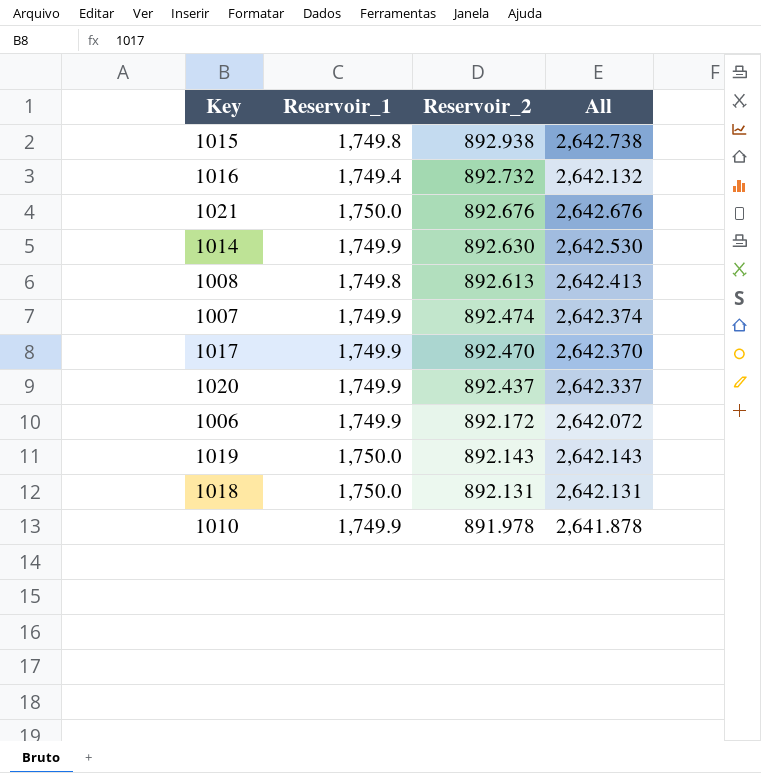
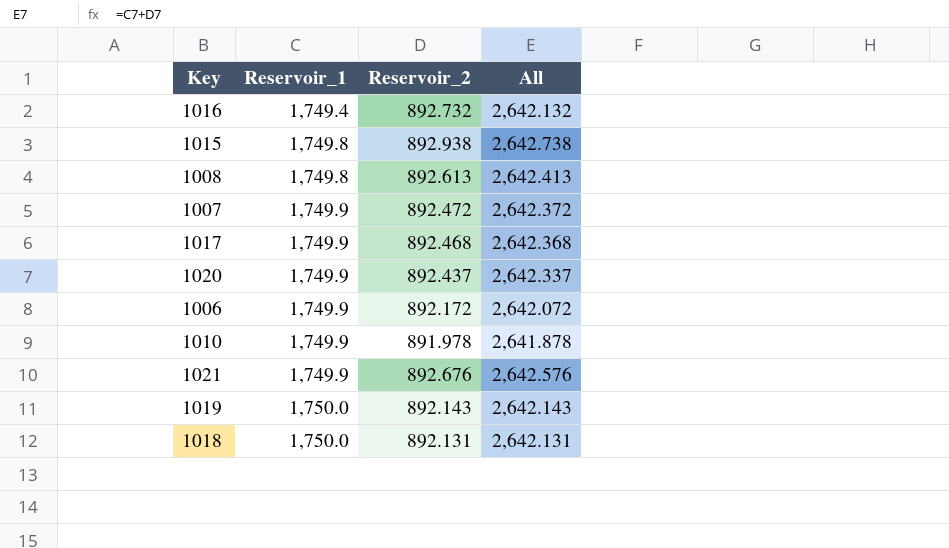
row order: Reservoir_2 descending -> Reservoir_1 ascending
row 1014: 1,749.9 | 892.630 | 2,642.530 -> none
1007 | Reservoir_2: 892.474 -> 892.472
1007 | All: 2,642.374 -> 2,642.372
1017 | Reservoir_2: 892.470 -> 892.468
1017 | All: 2,642.370 -> 2,642.368
1021 | Reservoir_1: 1,750.0 -> 1,749.9
1021 | All: 2,642.676 -> 2,642.576

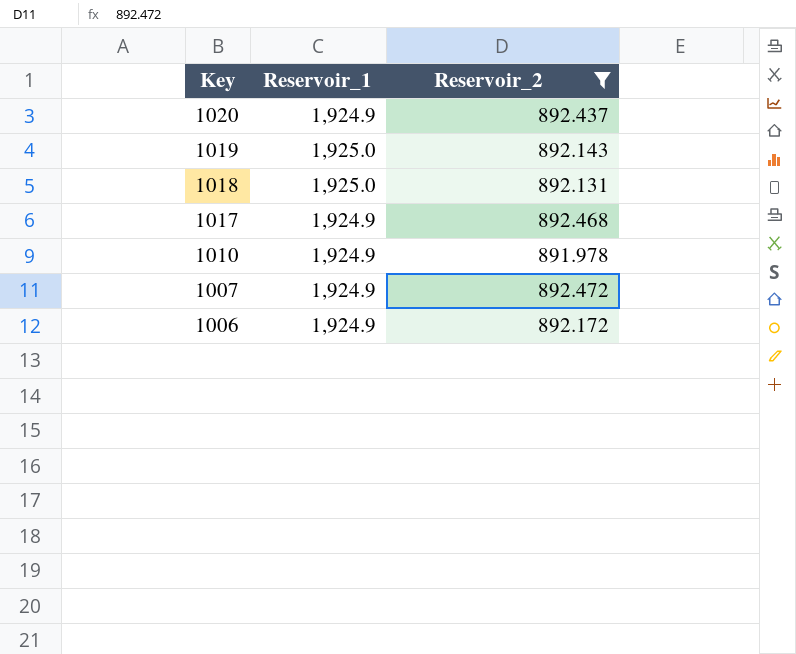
filter: none -> Reservoir_2 <= 892.472
row order: Reservoir_1 ascending -> Key descending
column All | formula: [Reservoir_1] + [Reservoir_2] -> none
1020 | Reservoir_1: 1,749.9 -> 1,924.9
1019 | Reservoir_1: 1,750.0 -> 1,925.0
1018 | Reservoir_1: 1,750.0 -> 1,925.0
1017 | Reservoir_1: 1,749.9 -> 1,924.9
1010 | Reservoir_1: 1,749.9 -> 1,924.9
1007 | Reservoir_1: 1,749.9 -> 1,924.9
1006 | Reservoir_1: 1,749.9 -> 1,924.9

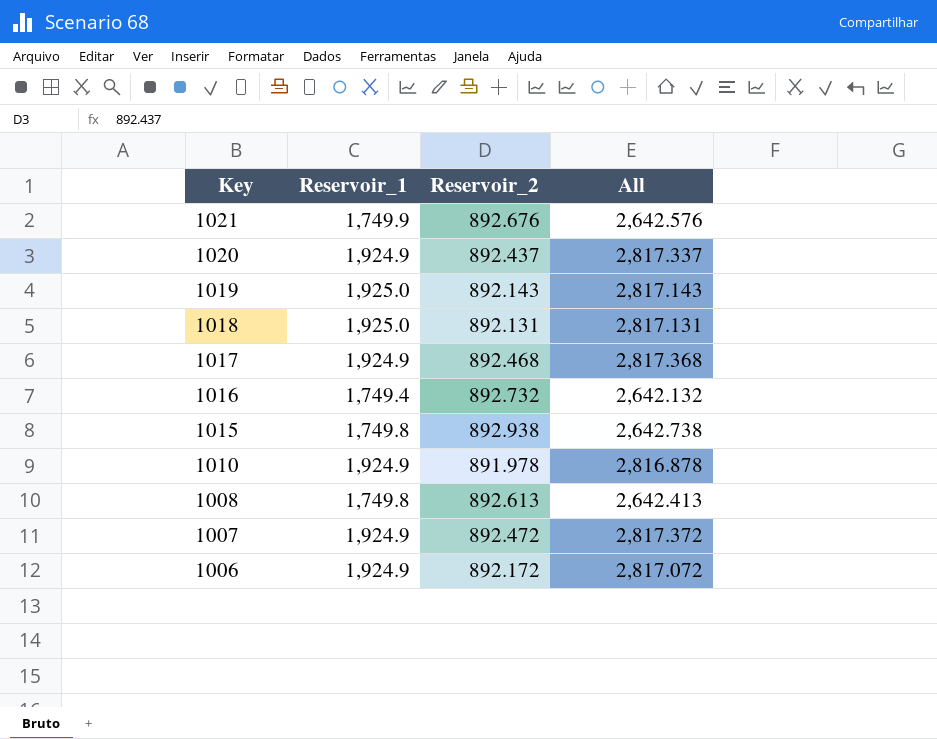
filter: Reservoir_2 <= 892.472 -> none
column All | formula: none -> [Reservoir_1] + [Reservoir_2]

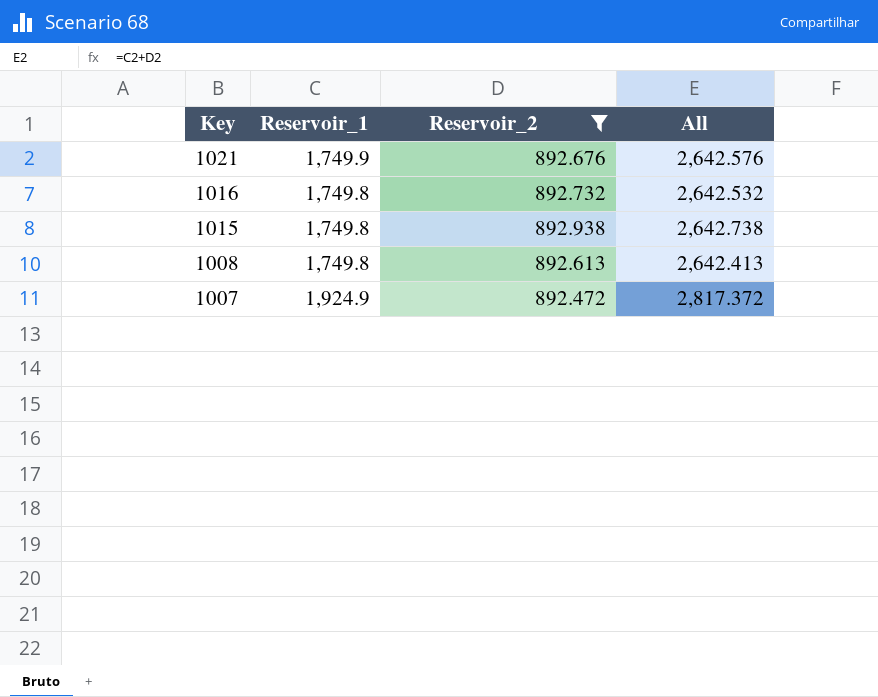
filter: none -> Reservoir_2 >= 892.472
1016 | Reservoir_1: 1,749.4 -> 1,749.8
1016 | All: 2,642.132 -> 2,642.532

